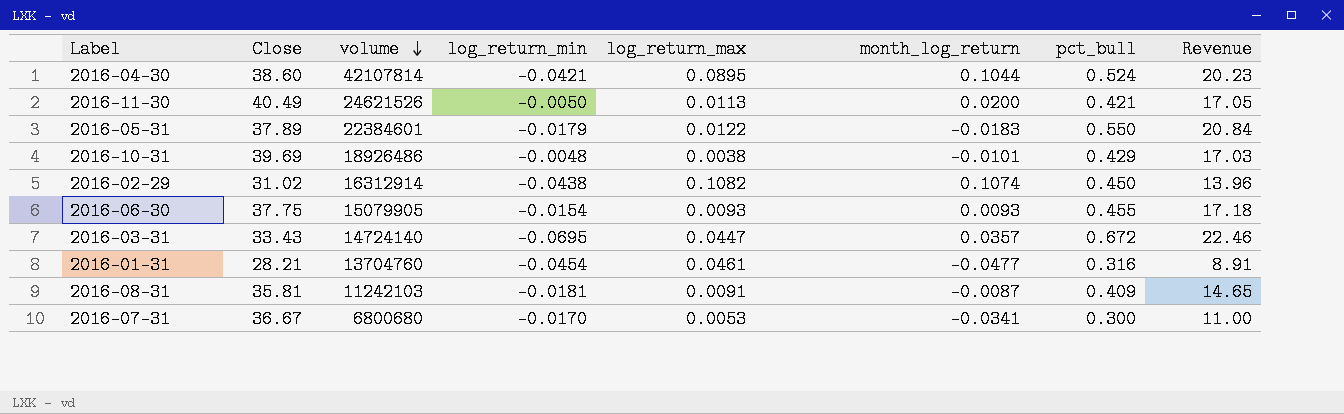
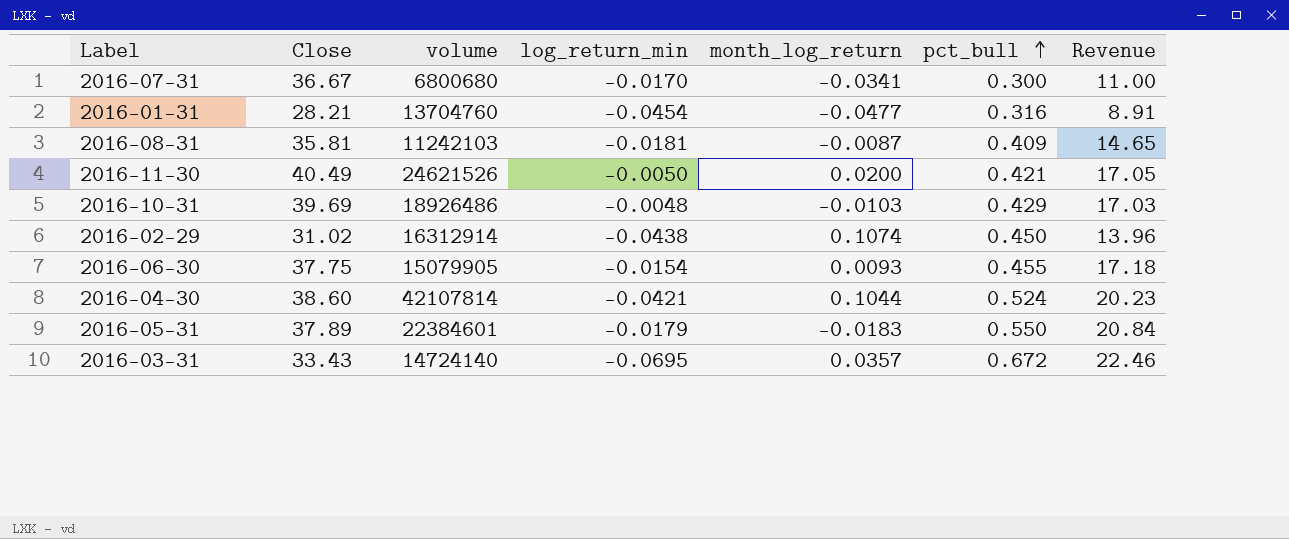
row order: volume descending -> pct_bull ascending
column log_return_max | position: 5 -> none
2016-10-31 | month_log_return: -0.0101 -> -0.0103

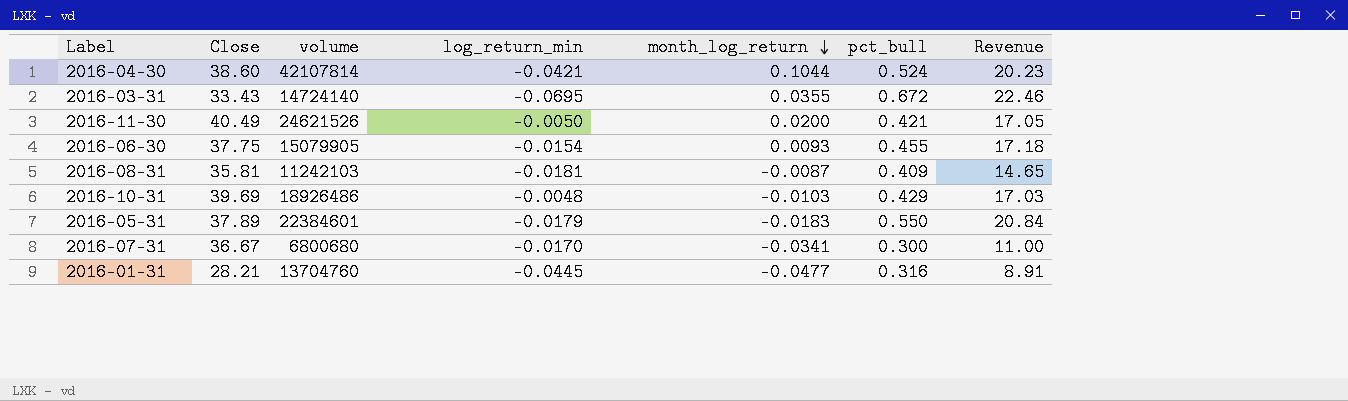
row order: pct_bull ascending -> month_log_return descending
row 2016-02-29: 31.02 | 16312914 | -0.0438 | 0.1074 | 0.450 | 13.96 -> none
2016-03-31 | month_log_return: 0.0357 -> 0.0355
2016-01-31 | log_return_min: -0.0454 -> -0.0445

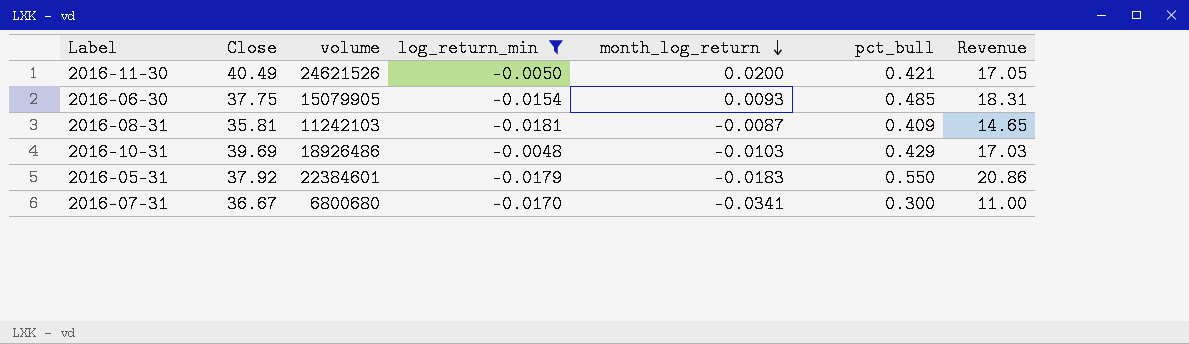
filter: none -> log_return_min >= -0.0181
2016-06-30 | pct_bull: 0.455 -> 0.485
2016-06-30 | Revenue: 17.18 -> 18.31
2016-05-31 | Close: 37.89 -> 37.92
2016-05-31 | Revenue: 20.84 -> 20.86

